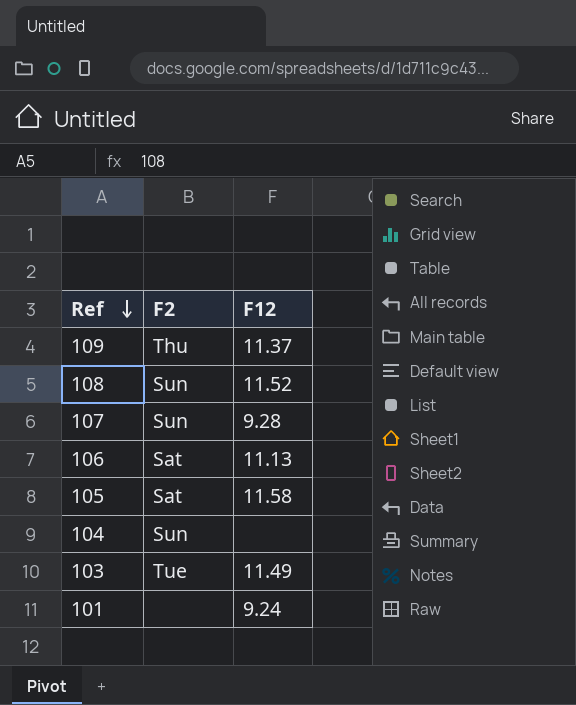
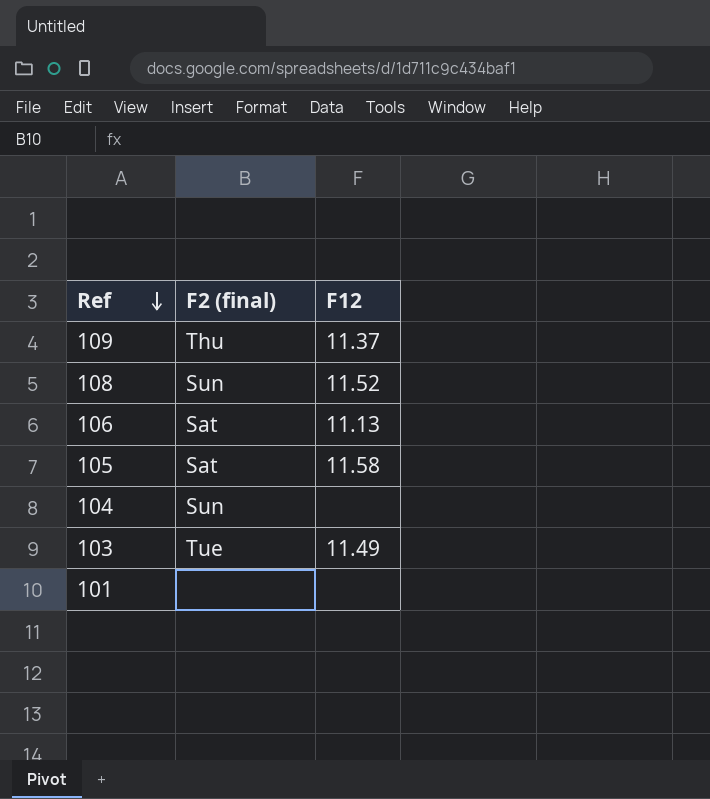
column name: F2 -> F2 (final)
row 107: Sun | 9.28 -> none
101 | F12: 9.24 -> none

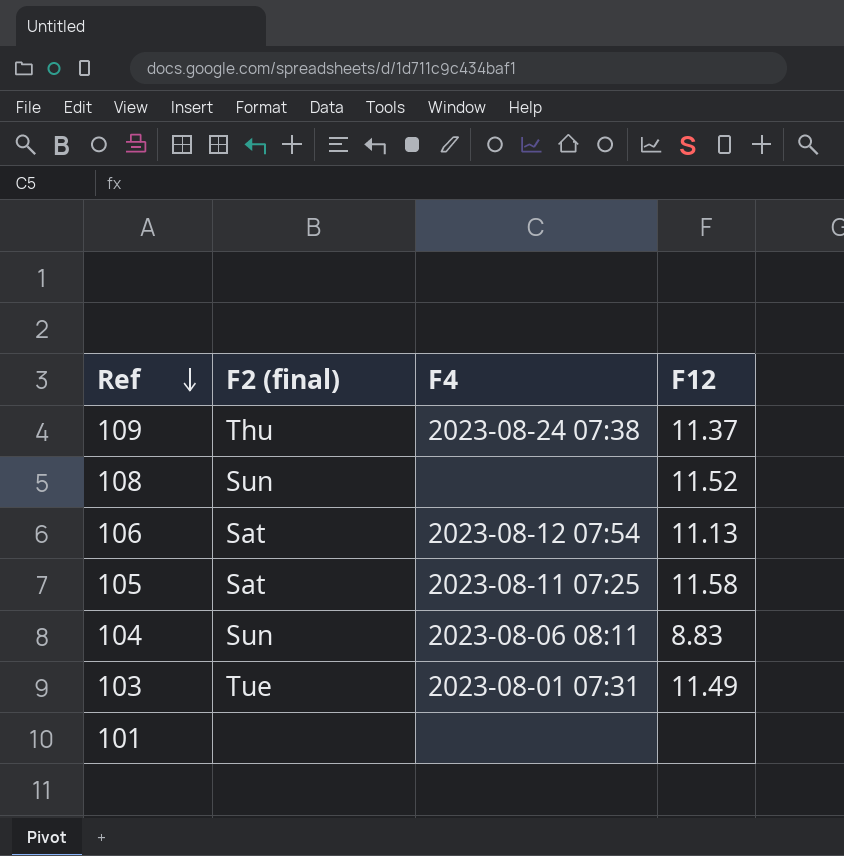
column F4 | position: none -> 3
104 | F12: none -> 8.83

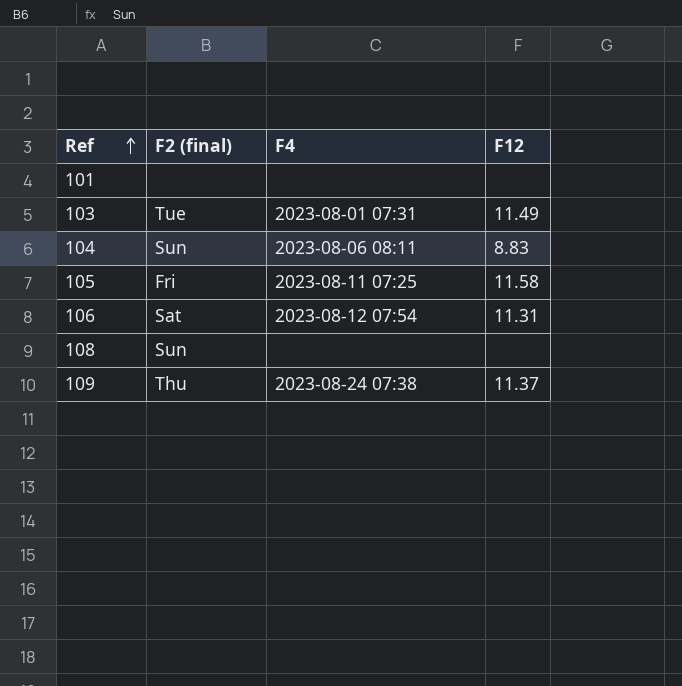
row order: Ref descending -> Ref ascending
105 | F2 (final): Sat -> Fri
106 | F12: 11.13 -> 11.31
108 | F12: 11.52 -> none

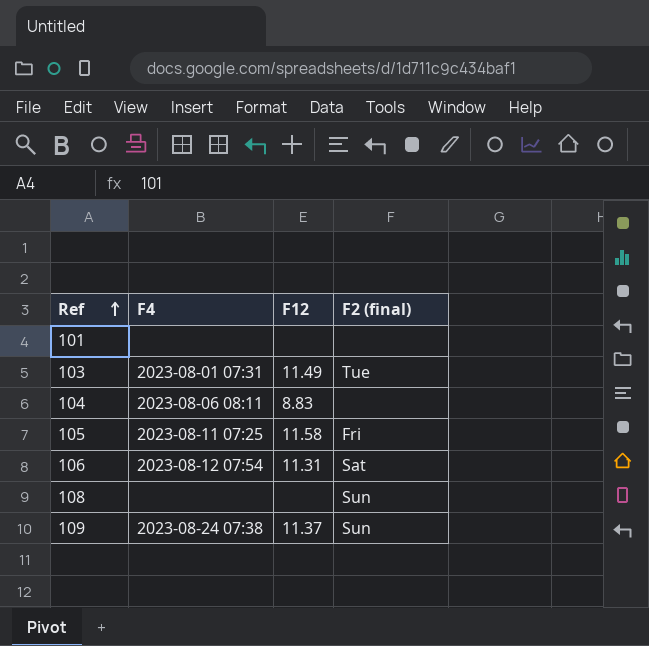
column F2 (final) | position: 2 -> 4
104 | F2 (final): Sun -> none
109 | F2 (final): Thu -> Sun

